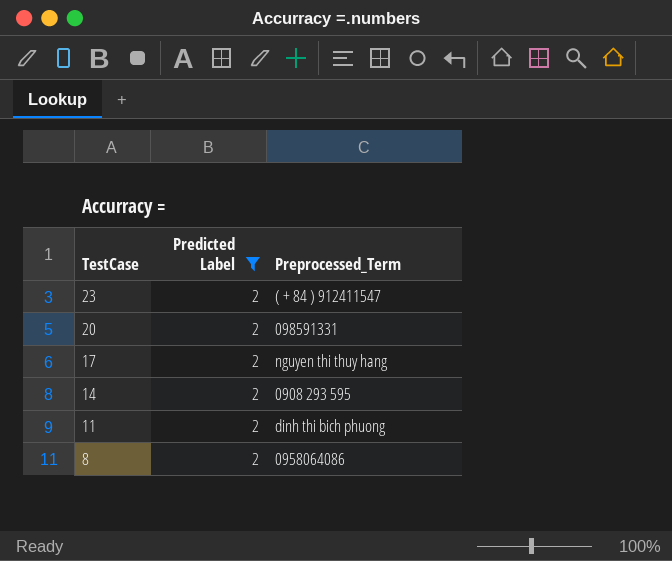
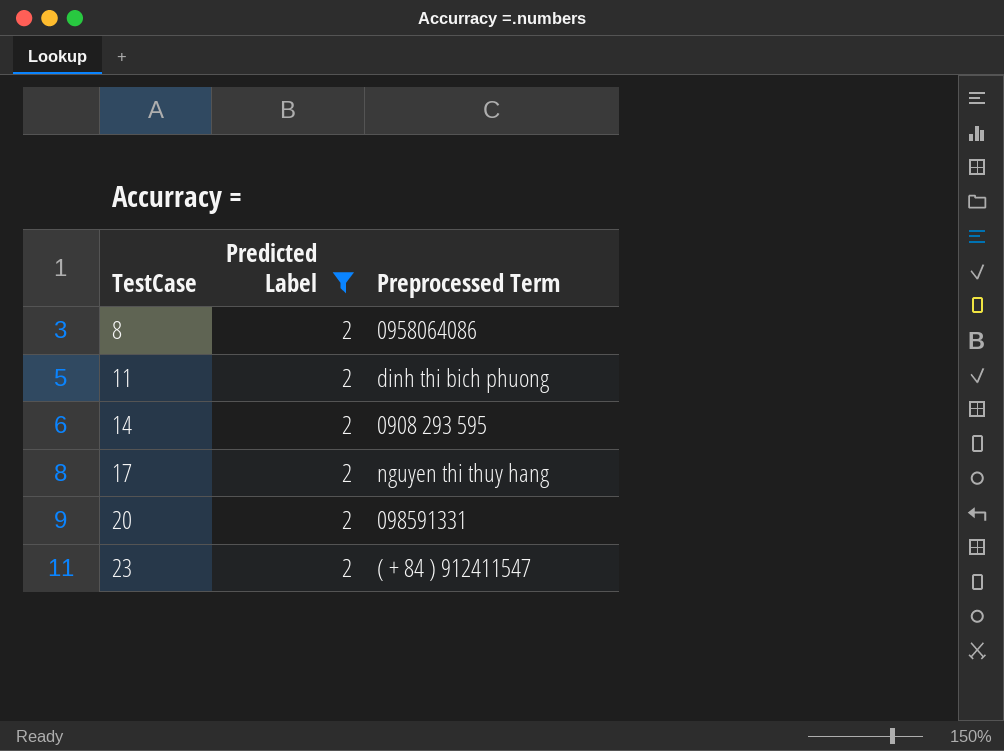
row order: TestCase descending -> TestCase ascending
column name: Preprocessed_Term -> Preprocessed Term

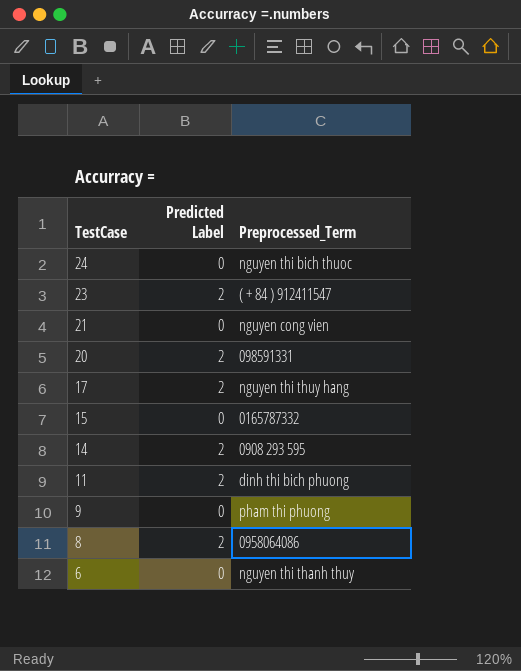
filter: Predicted Label = 2 -> none
row order: TestCase ascending -> TestCase descending
column name: Preprocessed Term -> Preprocessed_Term

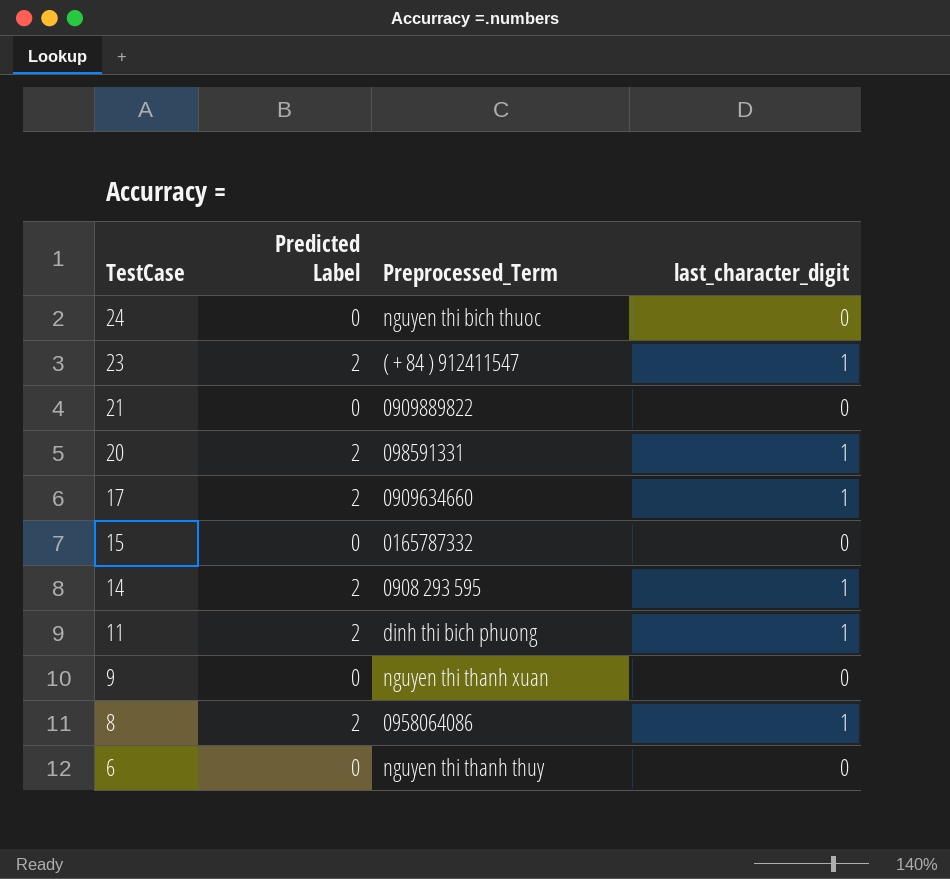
column last_character_digit | position: none -> 4
21 | Preprocessed_Term: nguyen cong vien -> 0909889822
17 | Preprocessed_Term: nguyen thi thuy hang -> 0909634660
9 | Preprocessed_Term: pham thi phuong -> nguyen thi thanh xuan

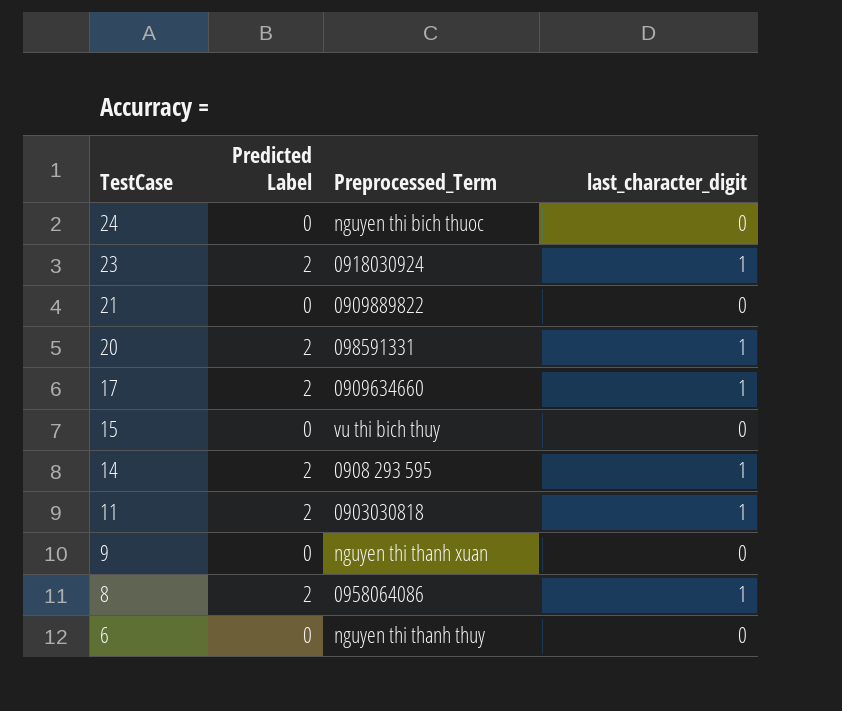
23 | Preprocessed_Term: ( + 84 ) 912411547 -> 0918030924
15 | Preprocessed_Term: 0165787332 -> vu thi bich thuy
11 | Preprocessed_Term: dinh thi bich phuong -> 0903030818

